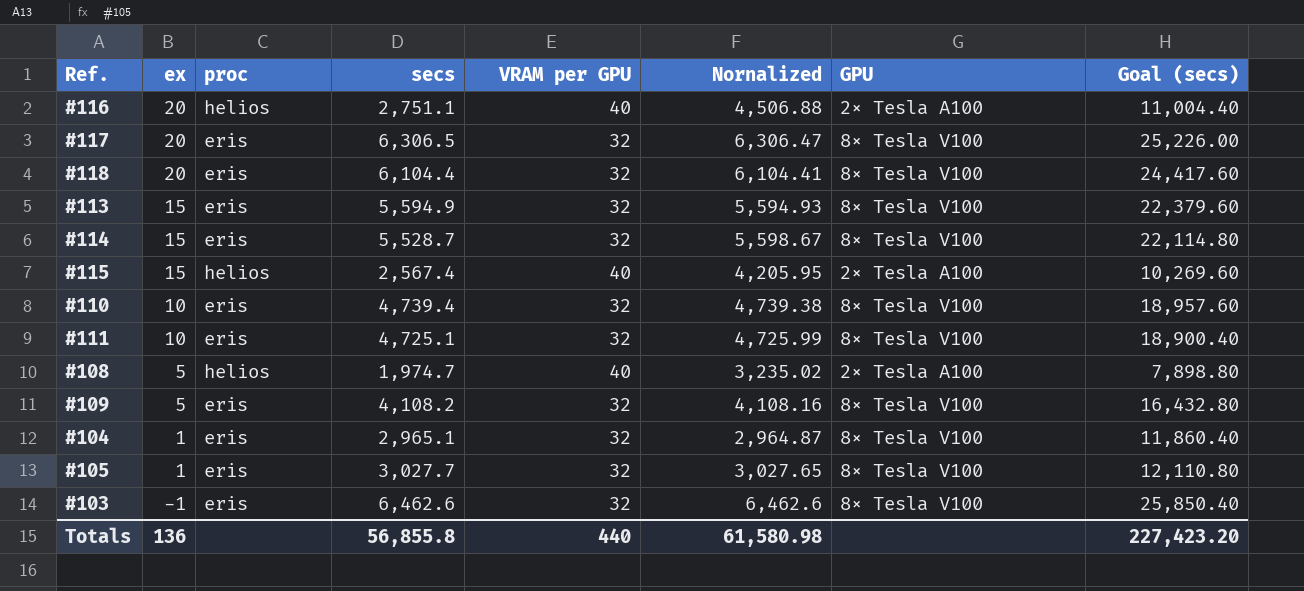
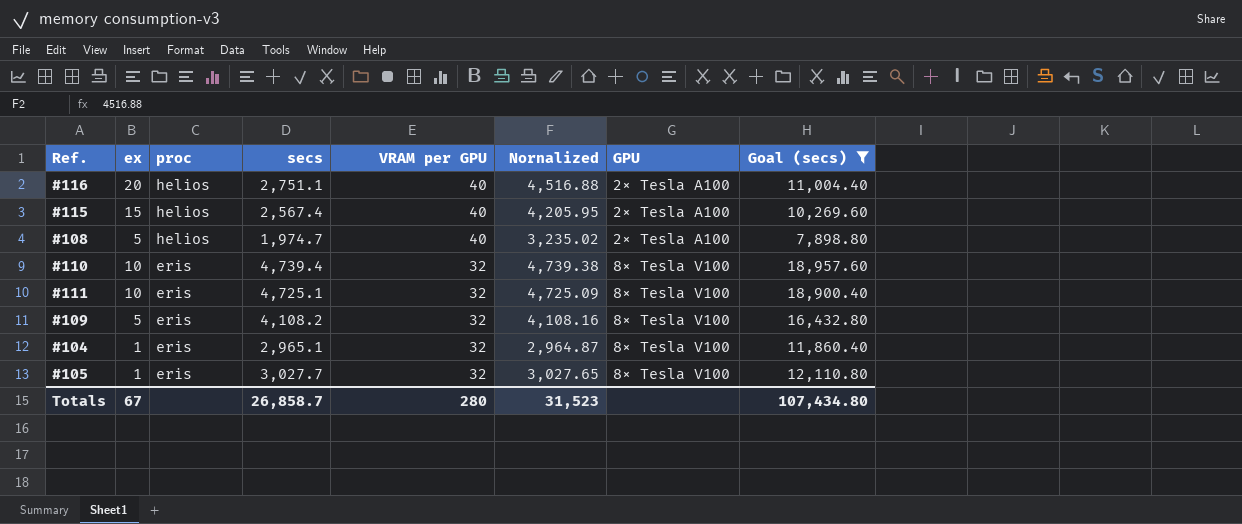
filter: none -> Goal (secs) <= 18,957.60
row order: ex descending -> proc descending
#116 | Nornalized: 4,506.88 -> 4,516.88
#111 | Nornalized: 4,725.99 -> 4,725.09
Totals | ex: 136 -> 67
Totals | secs: 56,855.8 -> 26,858.7
Totals | VRAM per GPU: 440 -> 280
Totals | Nornalized: 61,580.98 -> 31,523
Totals | Goal (secs): 227,423.20 -> 107,434.80

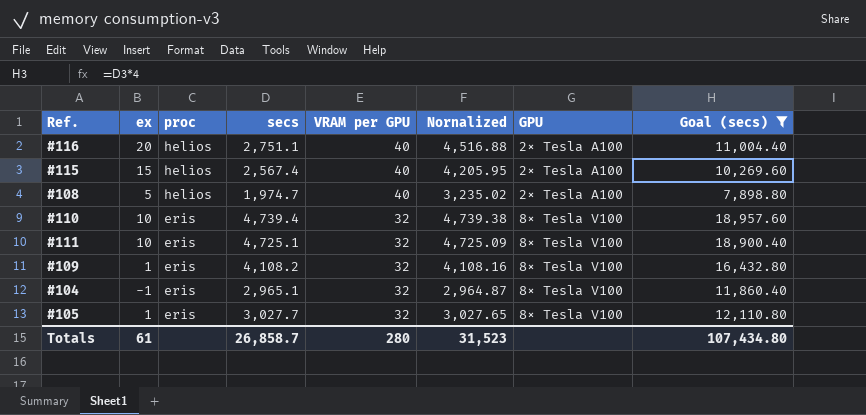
#109 | ex: 5 -> 1
#104 | ex: 1 -> -1
Totals | ex: 67 -> 61

